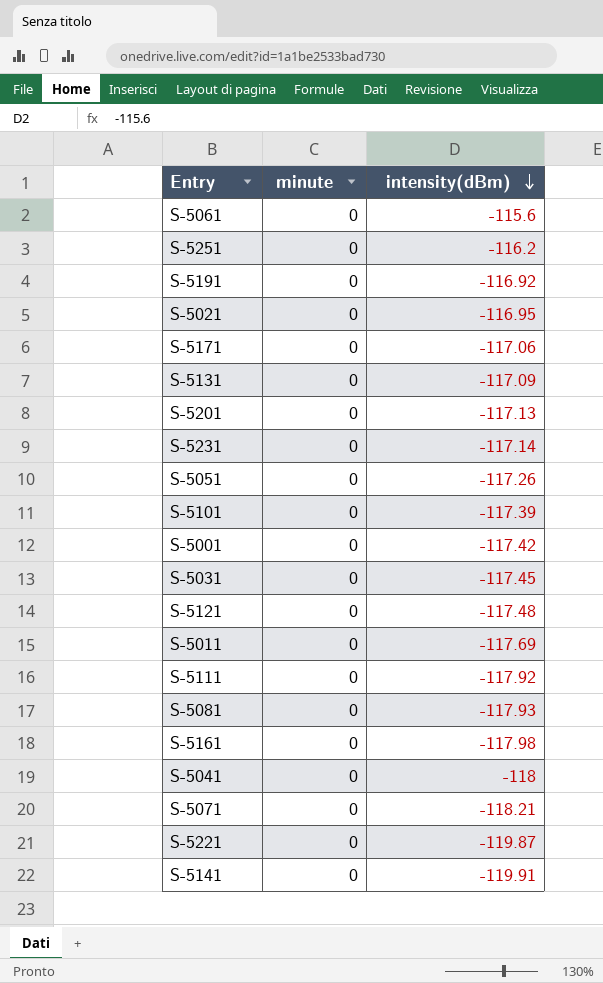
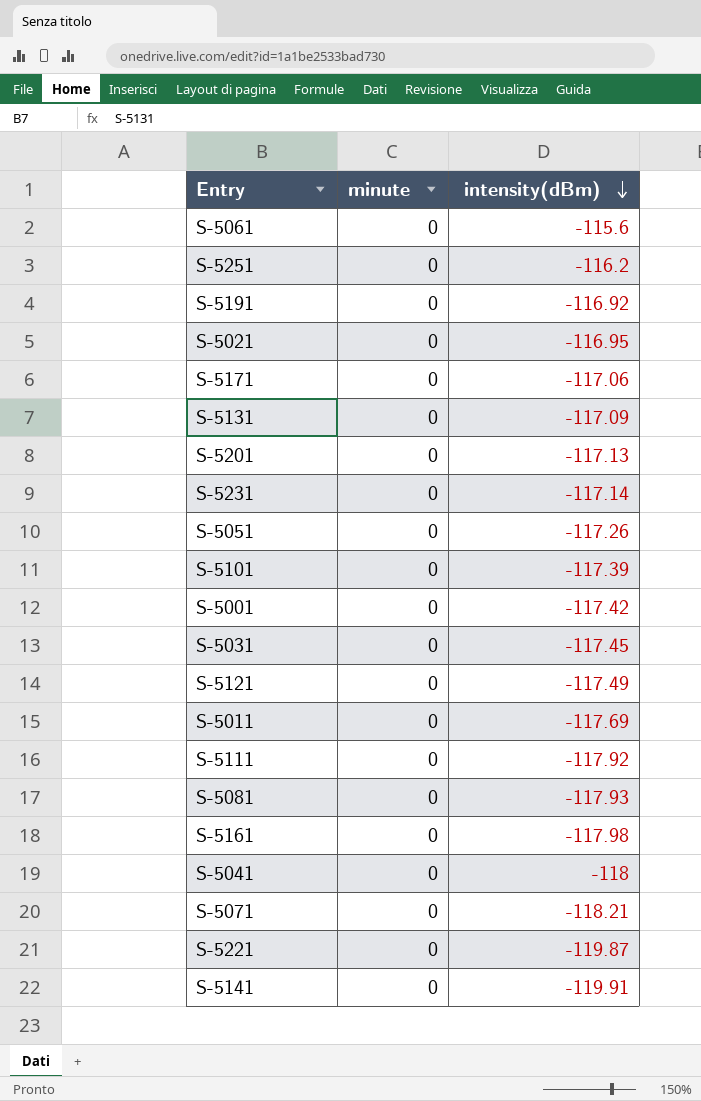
S-5121 | intensity(dBm): -117.48 -> -117.49

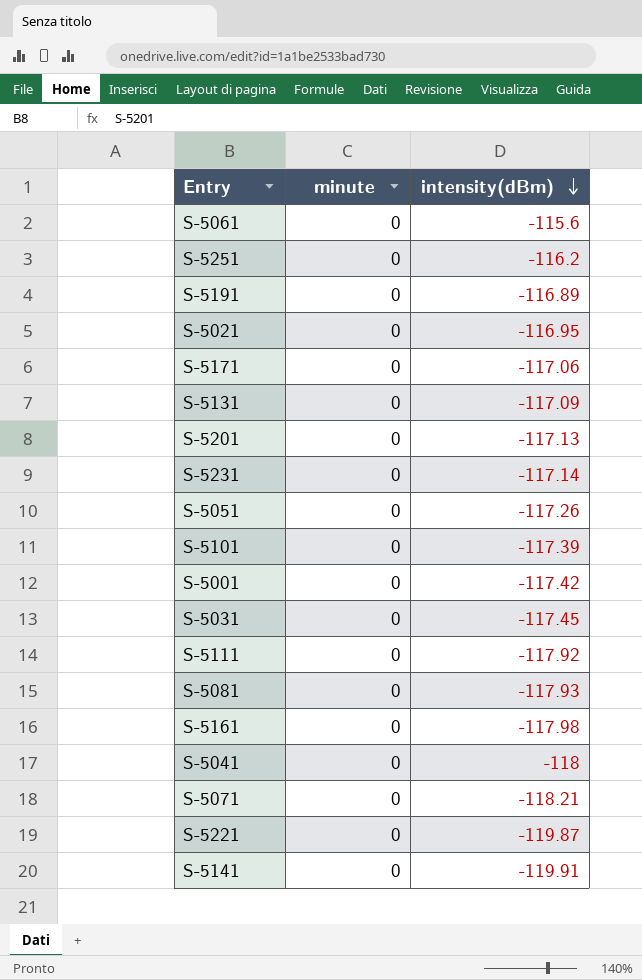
row S-5121: 0 | -117.49 -> none
row S-5011: 0 | -117.69 -> none
S-5191 | intensity(dBm): -116.92 -> -116.89

